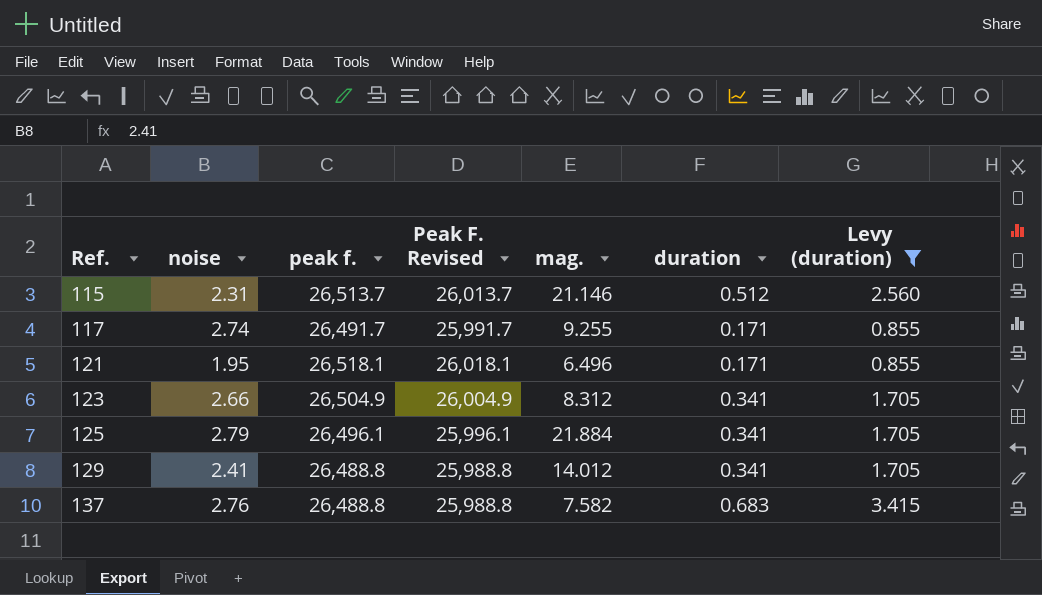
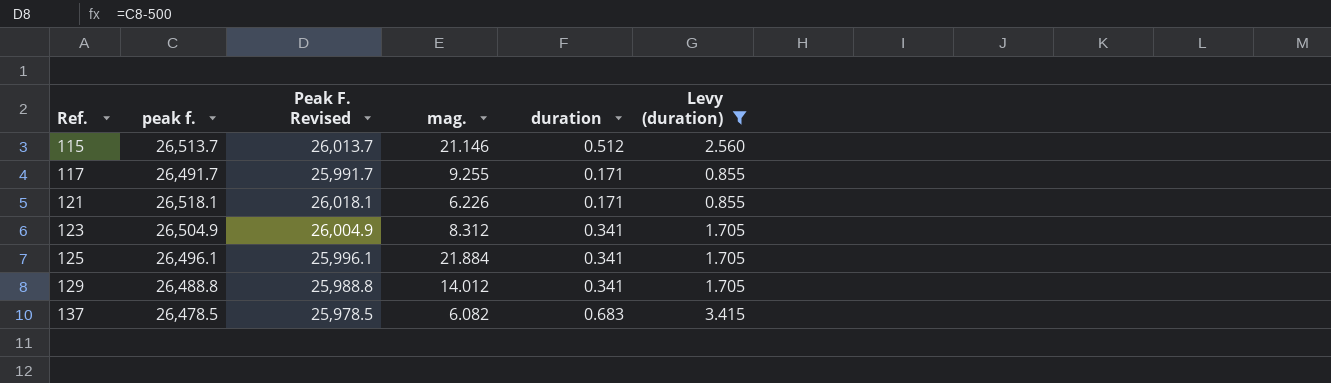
column noise | position: 2 -> none
121 | mag.: 6.496 -> 6.226
137 | peak f.: 26,488.8 -> 26,478.5
137 | Peak F. Revised: 25,988.8 -> 25,978.5
137 | mag.: 7.582 -> 6.082

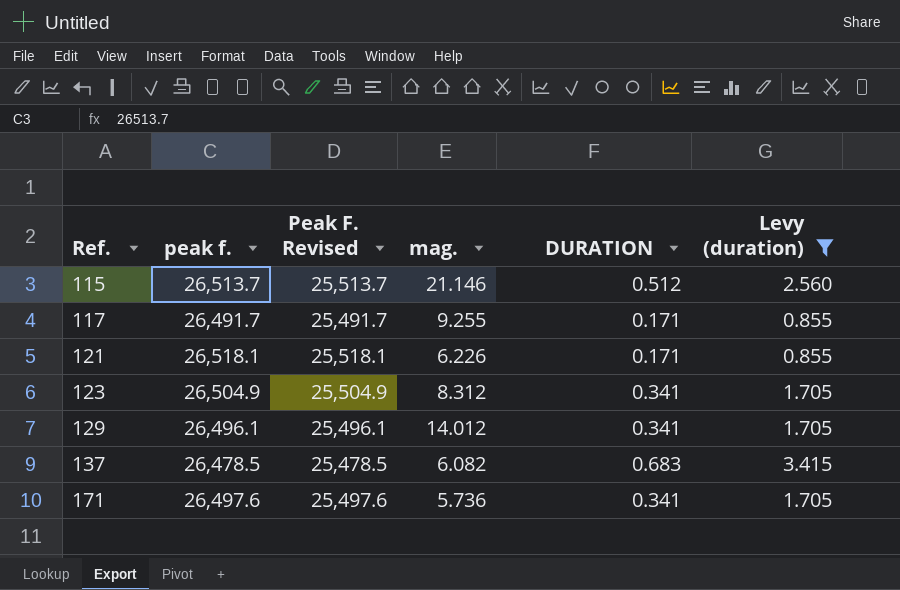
column Peak F. Revised | formula: [peak f.] - 500 -> [peak f.] - 1000
column name: duration -> DURATION
row 125: 26,496.1 | 25,996.1 | 21.884 | 0.341 | 1.705 -> none
129 | peak f.: 26,488.8 -> 26,496.1
row 171: none -> 26,497.6 | 25,497.6 | 5.736 | 0.341 | 1.705

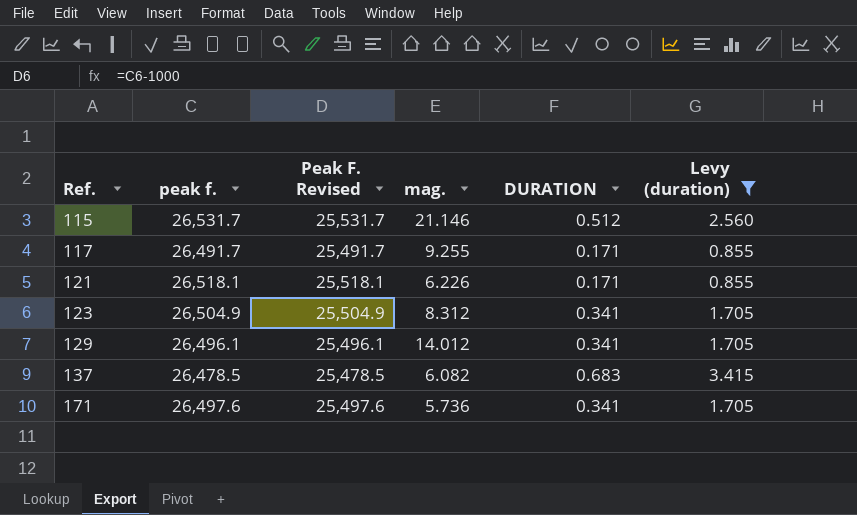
115 | peak f.: 26,513.7 -> 26,531.7
115 | Peak F. Revised: 25,513.7 -> 25,531.7

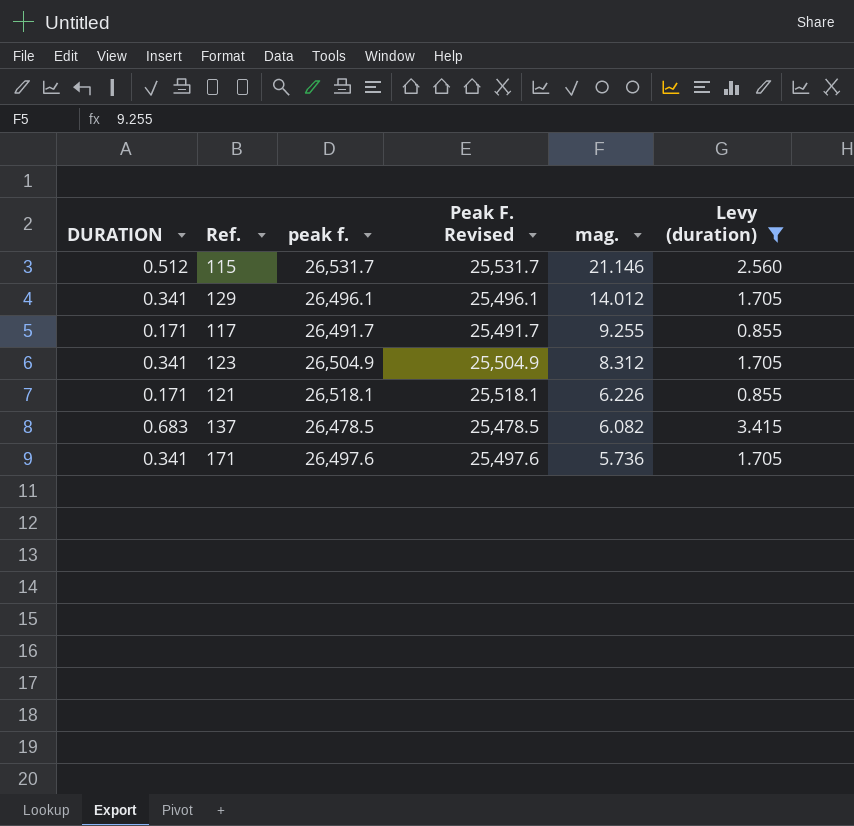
row order: Ref. ascending -> mag. descending
column DURATION | position: 5 -> 1

